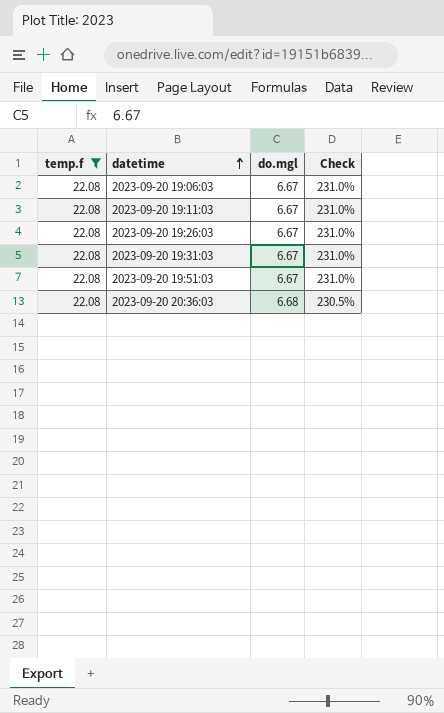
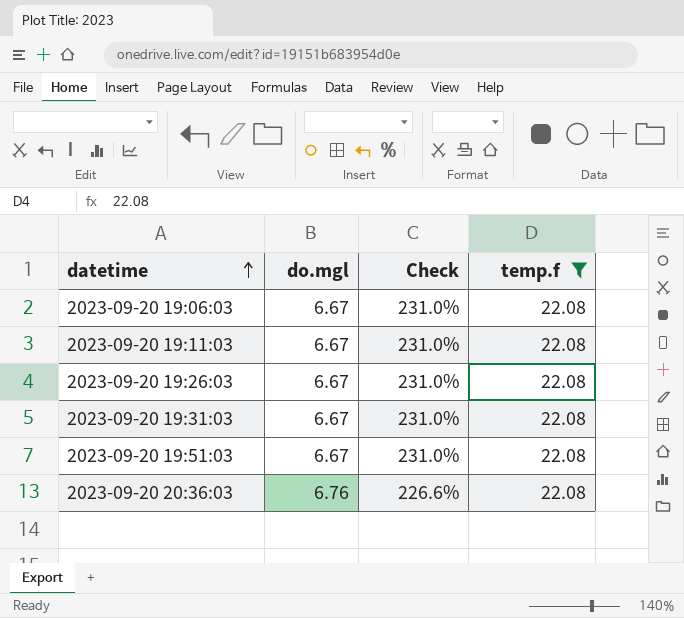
column temp.f | position: 1 -> 4
2023-09-20 20:36:03 | do.mgl: 6.68 -> 6.76
2023-09-20 20:36:03 | Check: 230.5% -> 226.6%

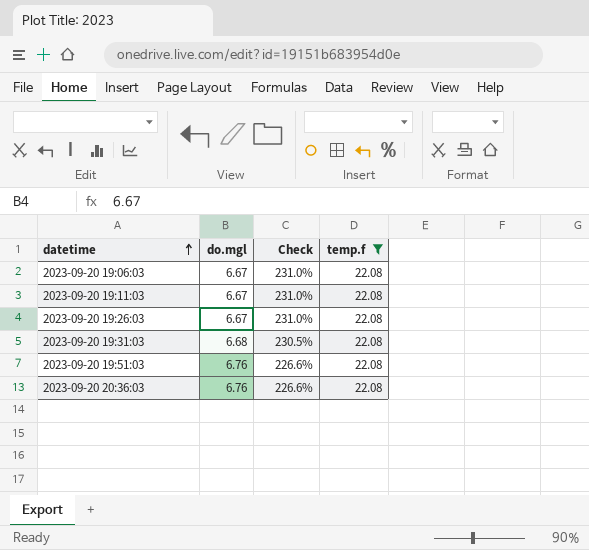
2023-09-20 19:31:03 | do.mgl: 6.67 -> 6.68
2023-09-20 19:31:03 | Check: 231.0% -> 230.5%
2023-09-20 19:51:03 | do.mgl: 6.67 -> 6.76
2023-09-20 19:51:03 | Check: 231.0% -> 226.6%

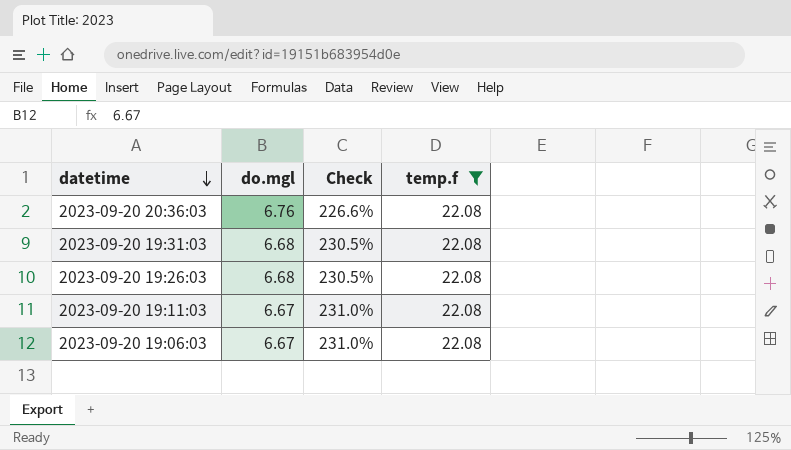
row order: datetime ascending -> datetime descending
row 2023-09-20 19:51:03: 6.76 | 226.6% | 22.08 -> none
2023-09-20 19:26:03 | do.mgl: 6.67 -> 6.68
2023-09-20 19:26:03 | Check: 231.0% -> 230.5%

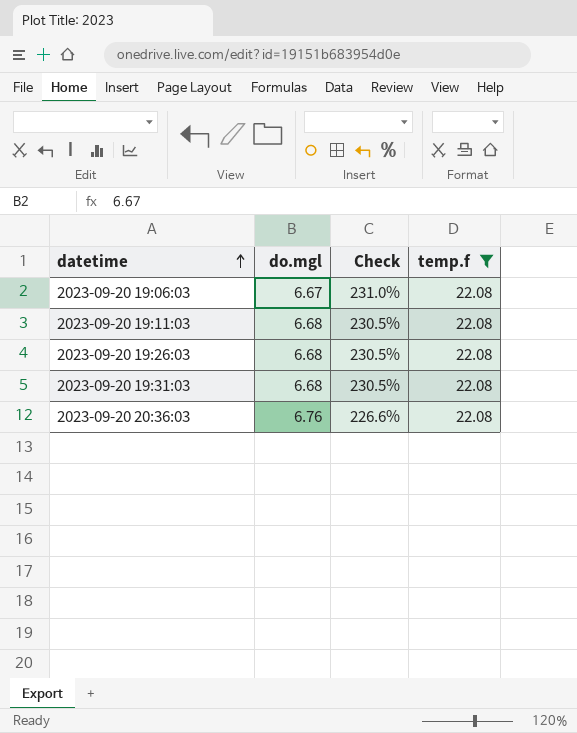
row order: datetime descending -> datetime ascending
2023-09-20 19:11:03 | do.mgl: 6.67 -> 6.68
2023-09-20 19:11:03 | Check: 231.0% -> 230.5%

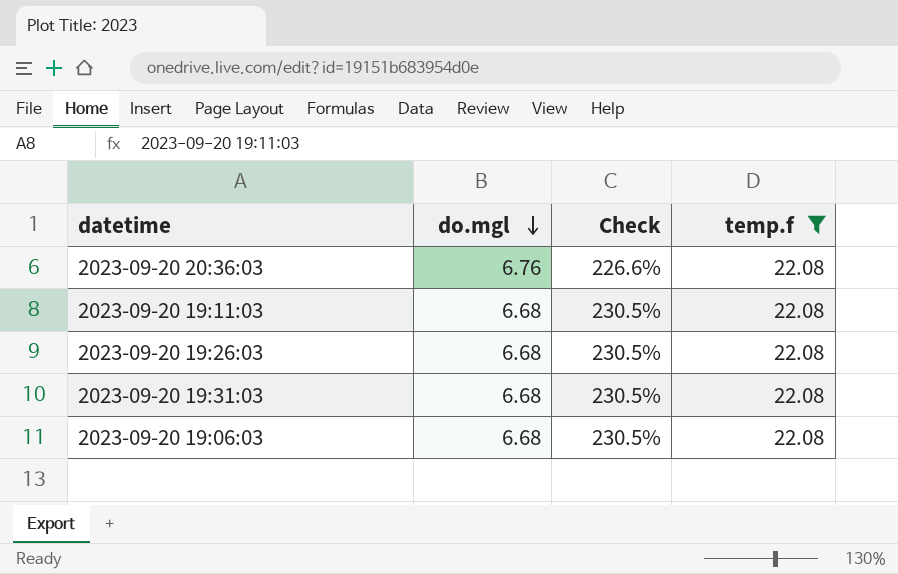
row order: datetime ascending -> do.mgl descending
2023-09-20 19:06:03 | do.mgl: 6.67 -> 6.68
2023-09-20 19:06:03 | Check: 231.0% -> 230.5%

